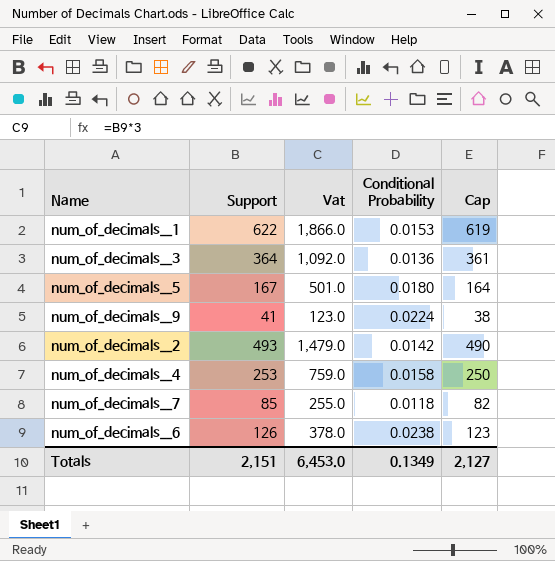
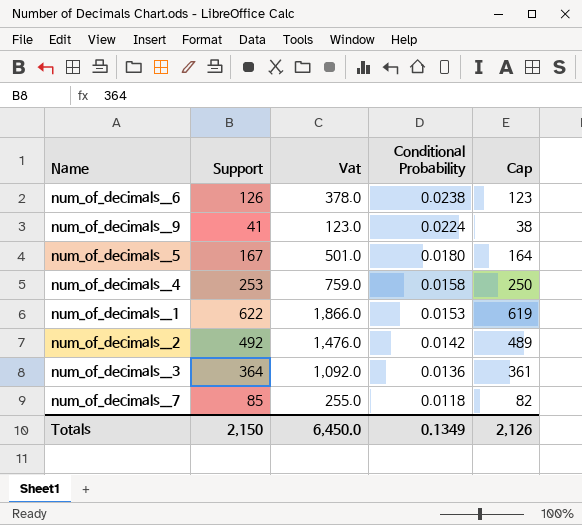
row order: none -> Conditional Probability descending
num_of_decimals__2 | Support: 493 -> 492
num_of_decimals__2 | Vat: 1,479.0 -> 1,476.0
num_of_decimals__2 | Cap: 490 -> 489
Totals | Support: 2,151 -> 2,150
Totals | Vat: 6,453.0 -> 6,450.0
Totals | Cap: 2,127 -> 2,126

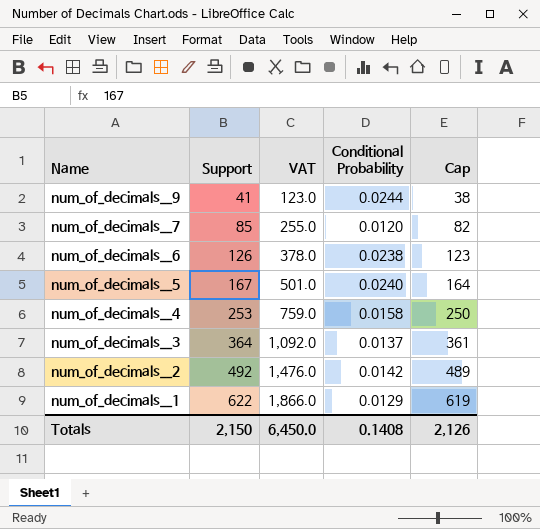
row order: Conditional Probability descending -> Name descending
column name: Vat -> VAT
num_of_decimals__9 | Conditional Probability: 0.0224 -> 0.0244
num_of_decimals__7 | Conditional Probability: 0.0118 -> 0.0120
num_of_decimals__5 | Conditional Probability: 0.0180 -> 0.0240
num_of_decimals__3 | Conditional Probability: 0.0136 -> 0.0137
num_of_decimals__1 | Conditional Probability: 0.0153 -> 0.0129
Totals | Conditional Probability: 0.1349 -> 0.1408

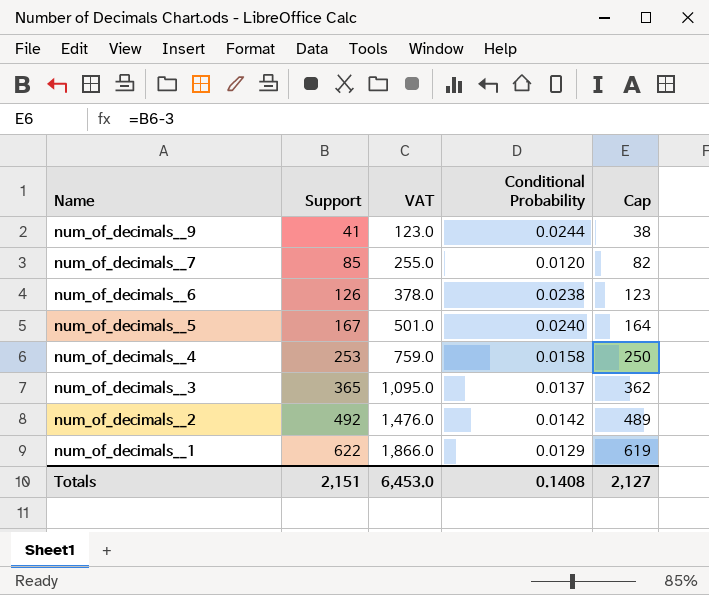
num_of_decimals__3 | Support: 364 -> 365
num_of_decimals__3 | VAT: 1,092.0 -> 1,095.0
num_of_decimals__3 | Cap: 361 -> 362
Totals | Support: 2,150 -> 2,151
Totals | VAT: 6,450.0 -> 6,453.0
Totals | Cap: 2,126 -> 2,127

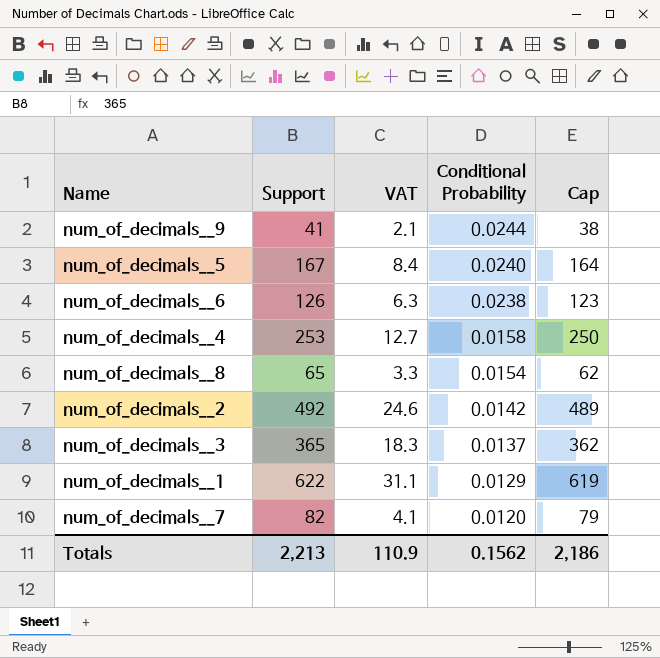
row order: Name descending -> Conditional Probability descending
column VAT | formula: [Support] * 3 -> [Support] * 0.05
row num_of_decimals__8: none -> 65 | 3.3 | 0.0154 | 62
num_of_decimals__7 | Support: 85 -> 82
num_of_decimals__7 | Cap: 82 -> 79
Totals | Support: 2,151 -> 2,213
Totals | VAT: 6,453.0 -> 110.9
Totals | Conditional Probability: 0.1408 -> 0.1562
Totals | Cap: 2,127 -> 2,186

